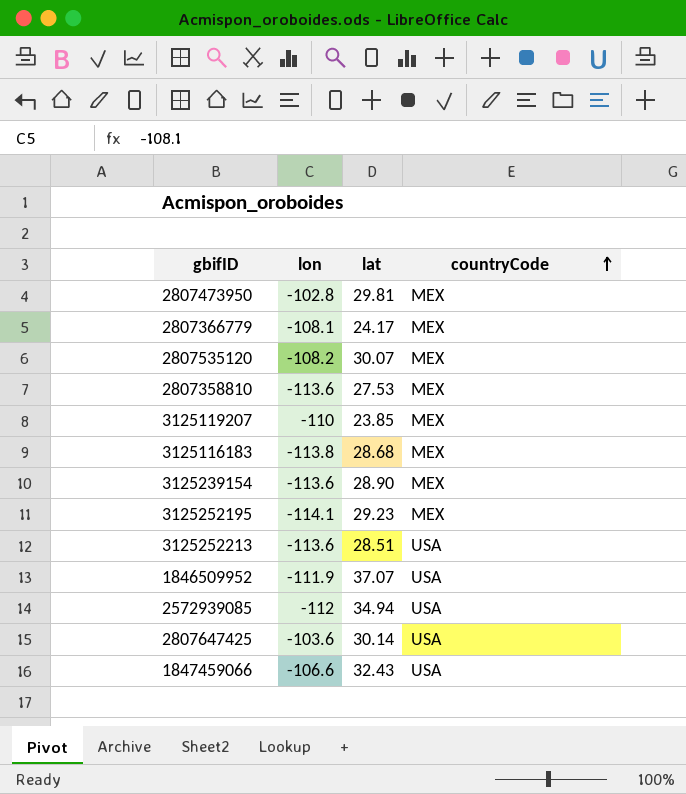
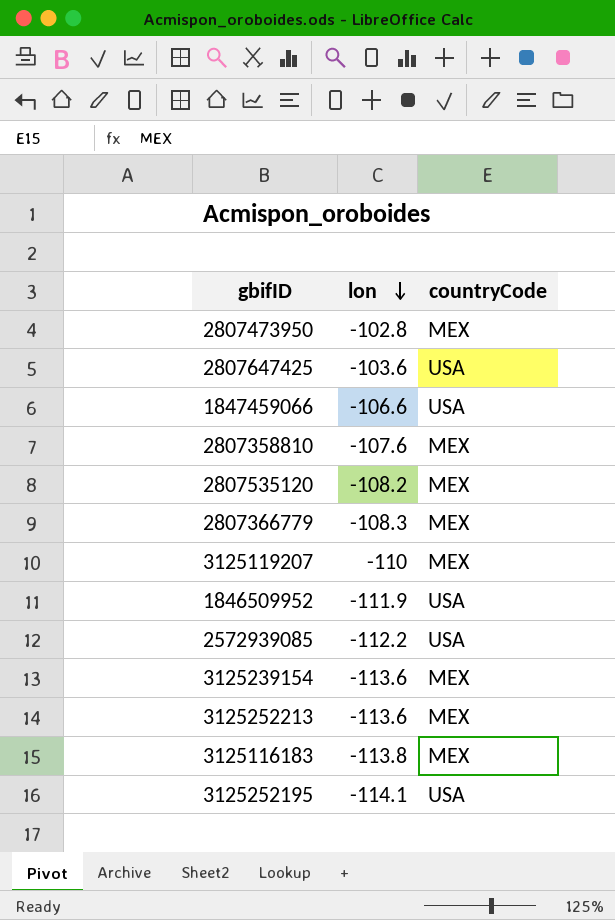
row order: countryCode ascending -> lon descending
column lat | position: 3 -> none
2807358810 | lon: -113.6 -> -107.6
2807366779 | lon: -108.1 -> -108.3
2572939085 | lon: -112 -> -112.2
3125252213 | countryCode: USA -> MEX
3125252195 | countryCode: MEX -> USA

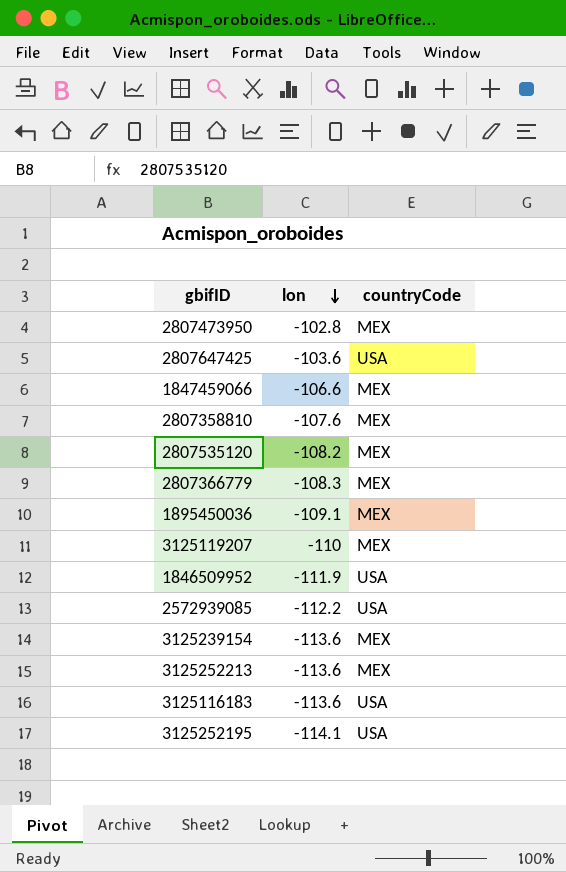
1847459066 | countryCode: USA -> MEX
row 1895450036: none -> -109.1 | MEX
3125116183 | lon: -113.8 -> -113.6
3125116183 | countryCode: MEX -> USA

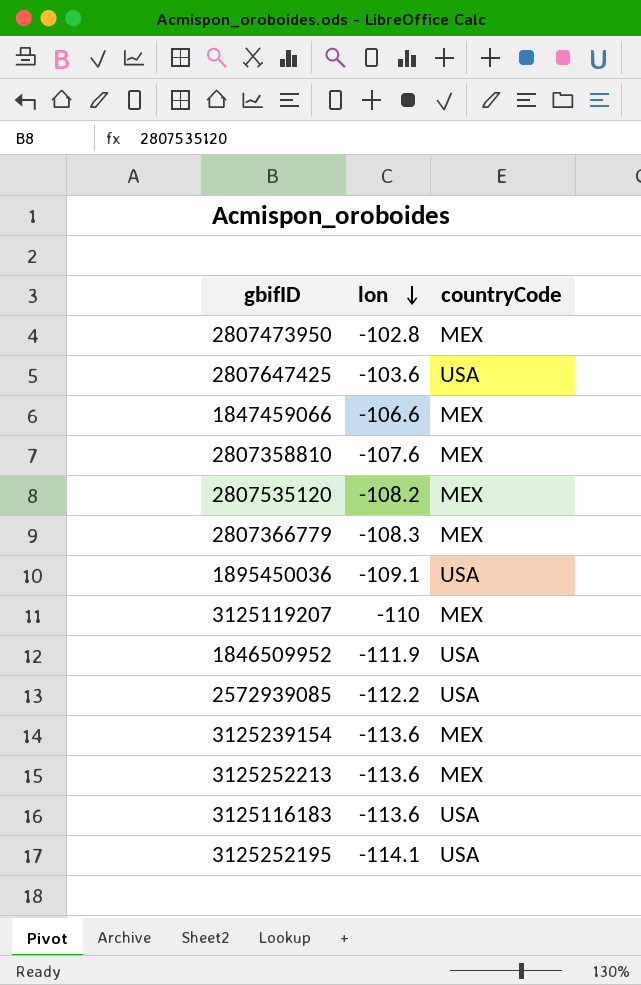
1895450036 | countryCode: MEX -> USA

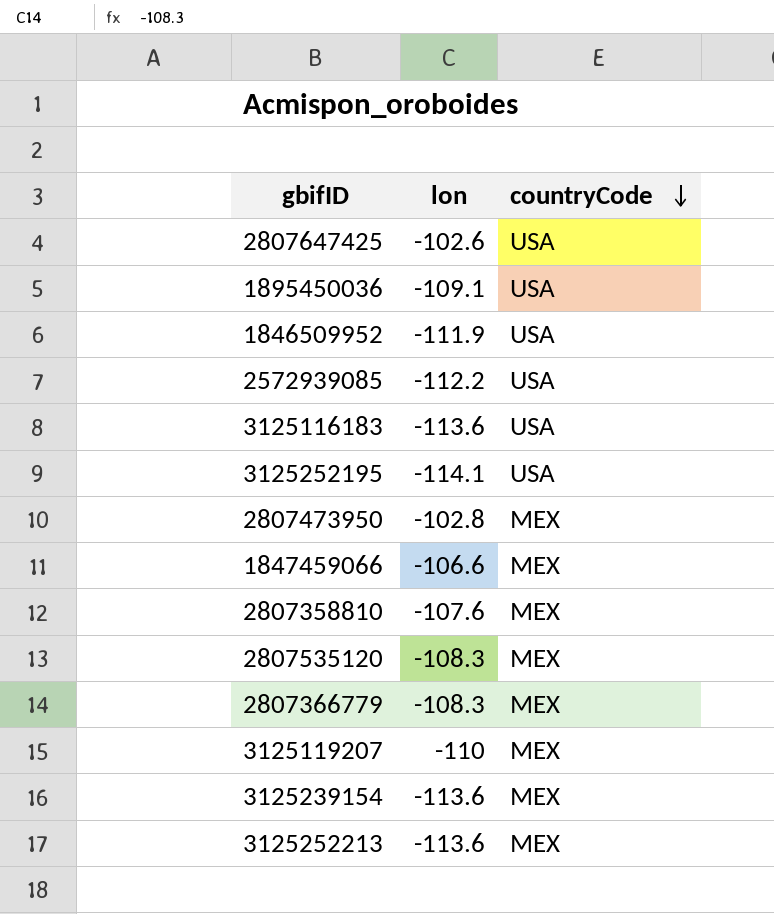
row order: lon descending -> countryCode descending
2807647425 | lon: -103.6 -> -102.6
2807535120 | lon: -108.2 -> -108.3

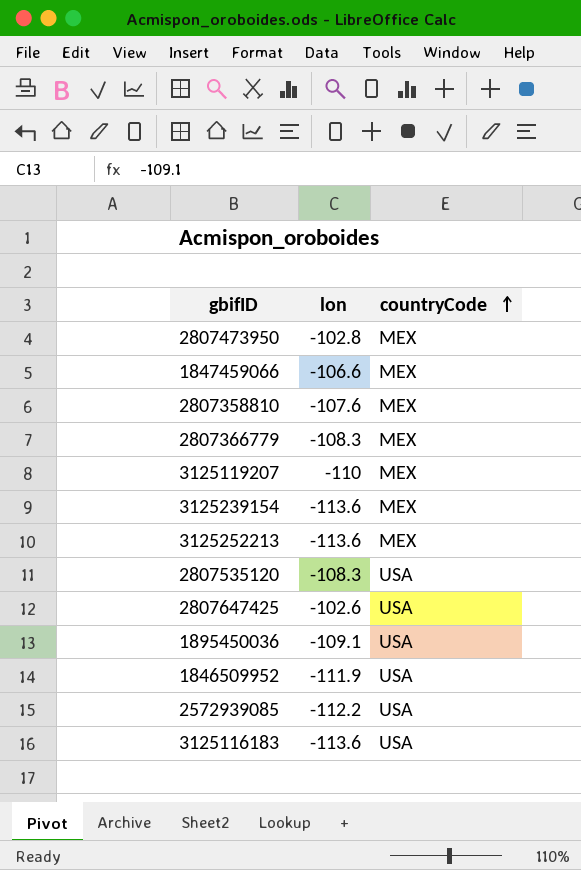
row order: countryCode descending -> countryCode ascending
row 3125252195: -114.1 | USA -> none
2807535120 | countryCode: MEX -> USA

